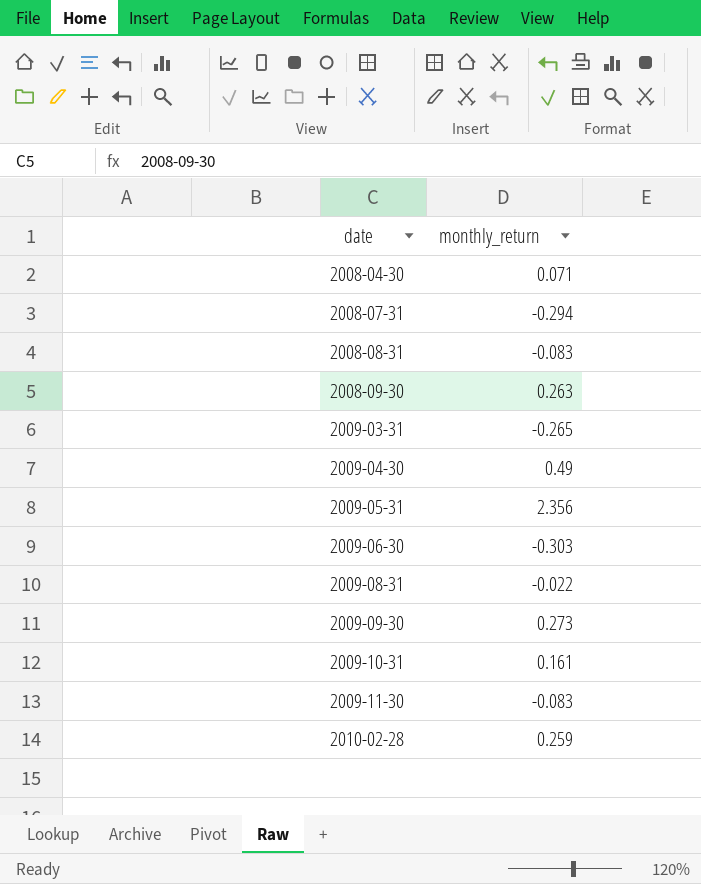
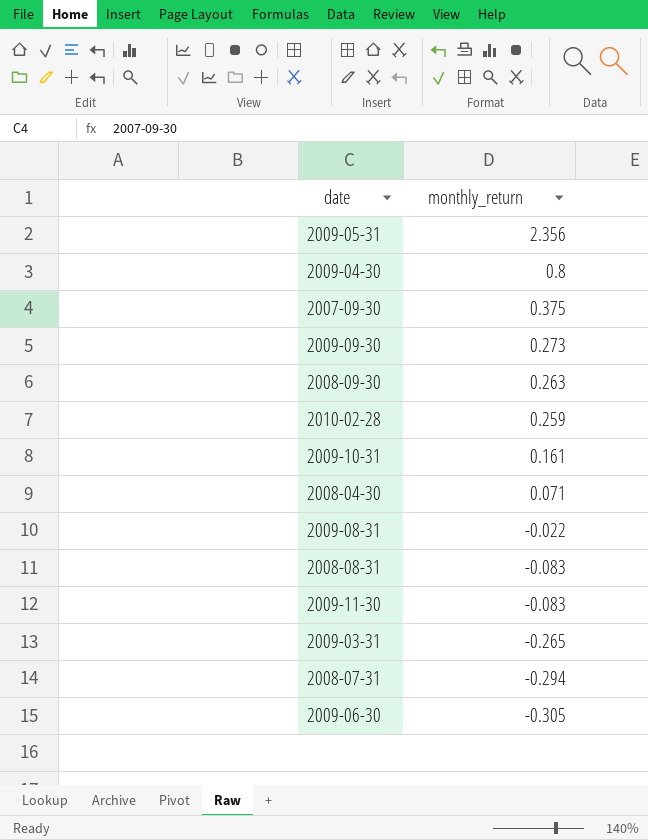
row order: date ascending -> monthly_return descending
2009-04-30 | monthly_return: 0.49 -> 0.8
row 2007-09-30: none -> 0.375
2009-06-30 | monthly_return: -0.303 -> -0.305

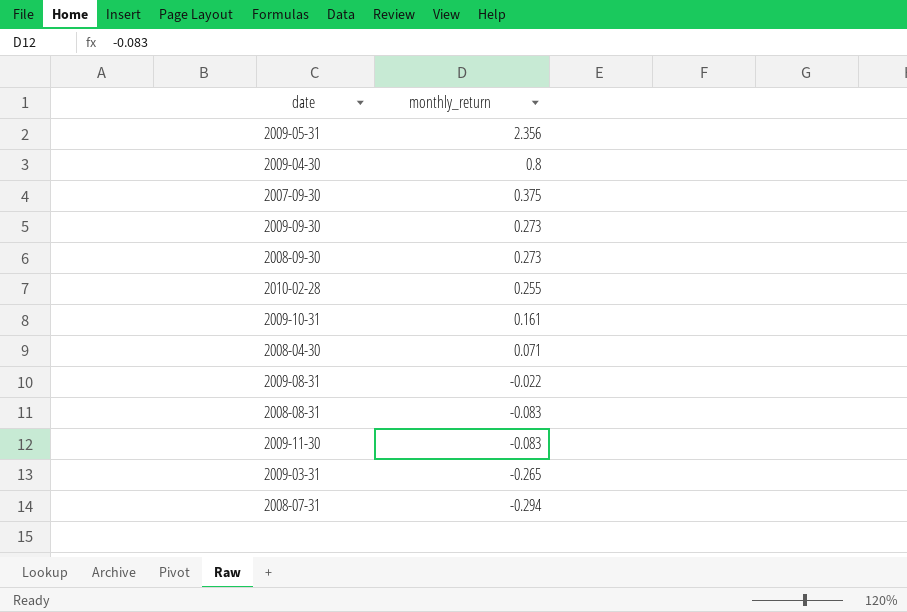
row 2009-06-30: -0.305 -> none
2008-09-30 | monthly_return: 0.263 -> 0.273
2010-02-28 | monthly_return: 0.259 -> 0.255

